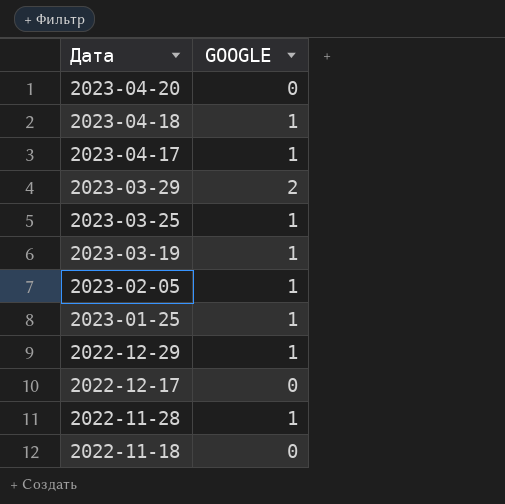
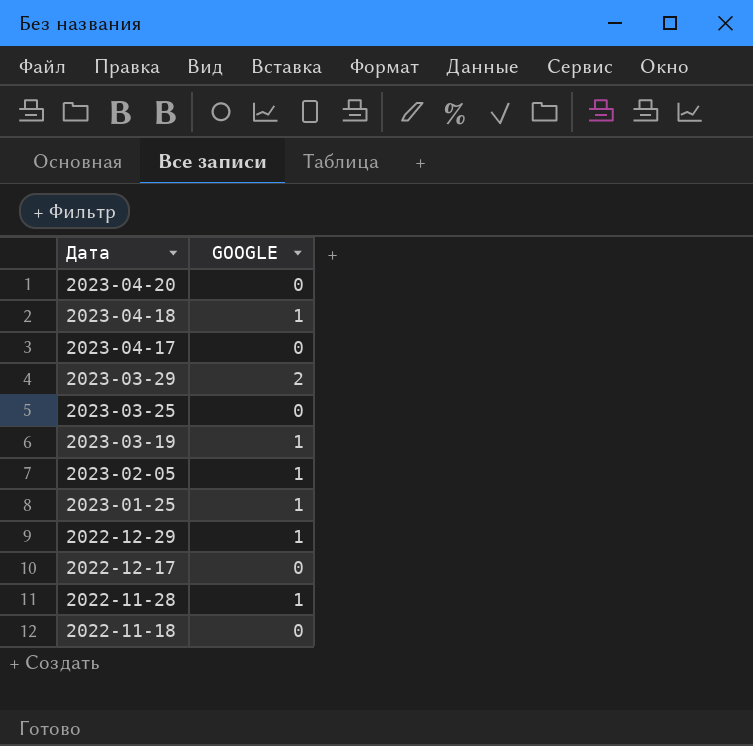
2023-04-17 | GOOGLE: 1 -> 0
2023-03-25 | GOOGLE: 1 -> 0

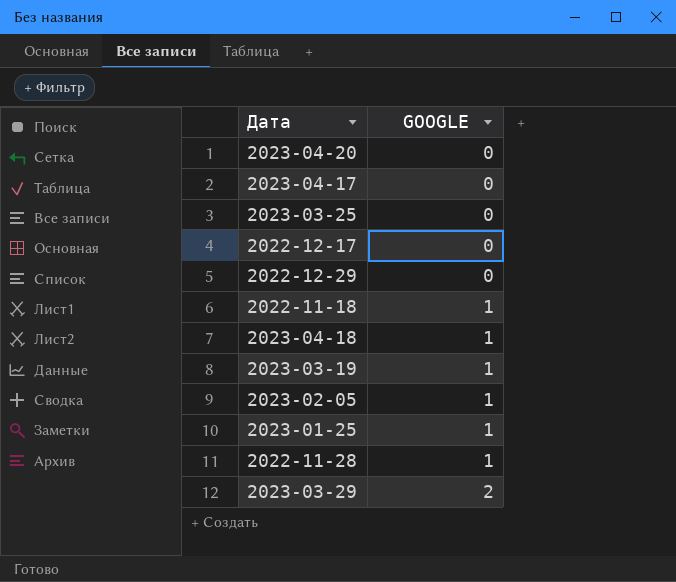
row order: Дата descending -> GOOGLE ascending
2022-12-29 | GOOGLE: 1 -> 0
2022-11-18 | GOOGLE: 0 -> 1

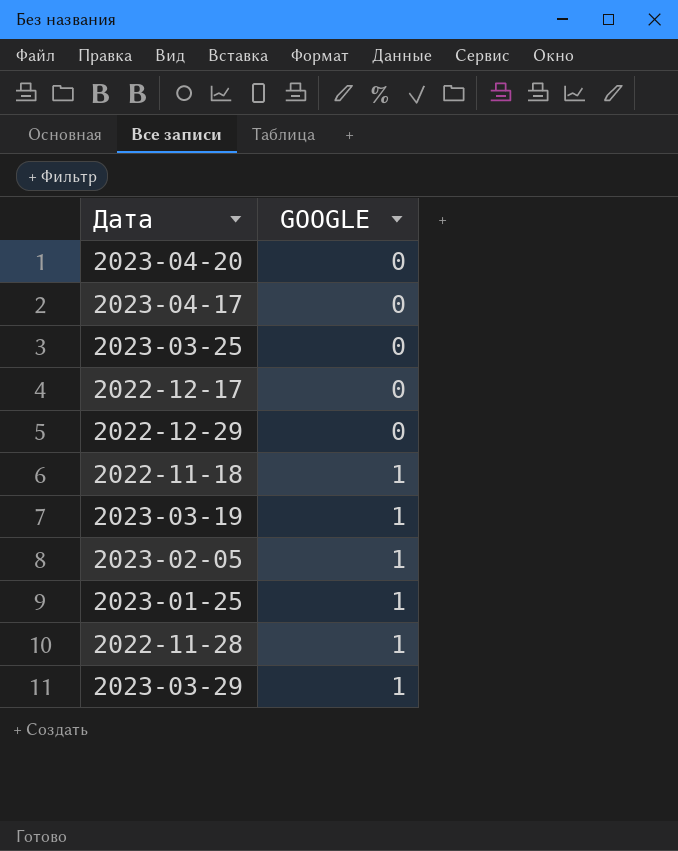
row 2023-04-18: 1 -> none
2023-03-29 | GOOGLE: 2 -> 1

